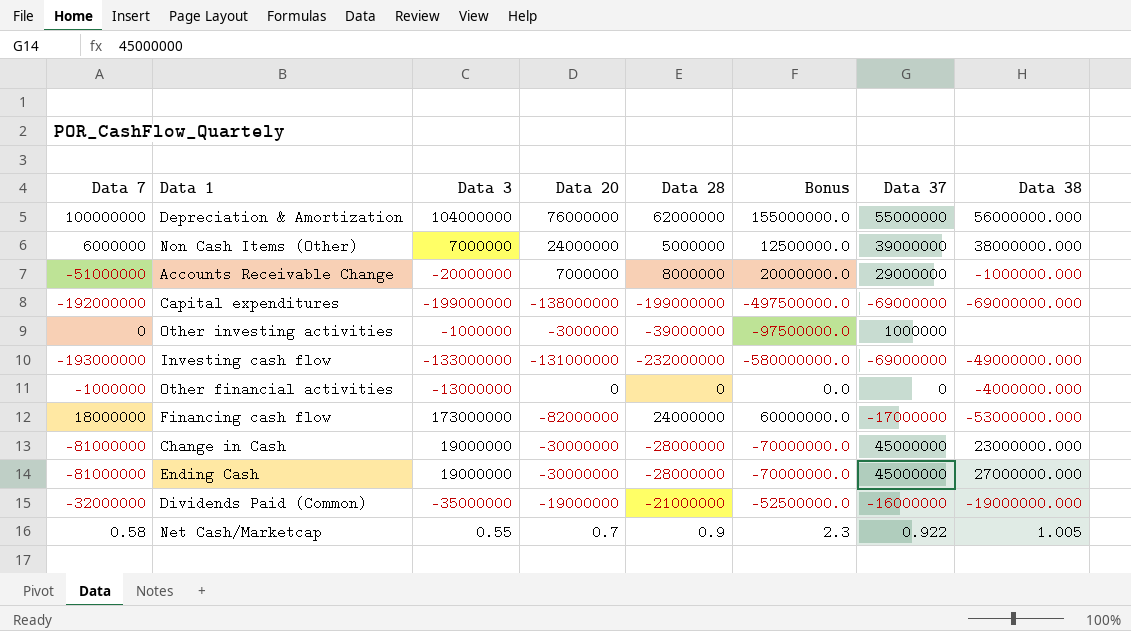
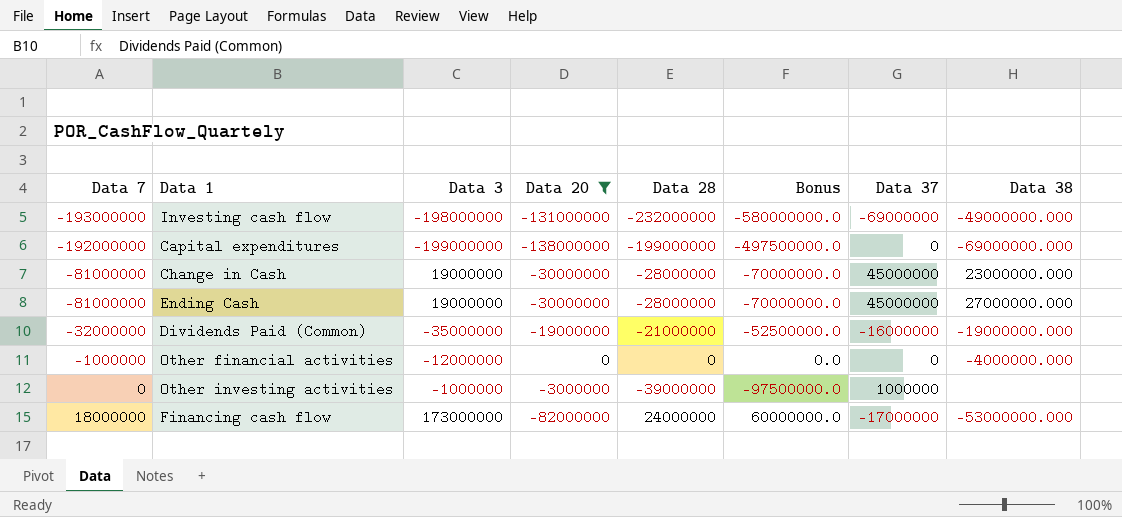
filter: none -> Data 20 <= 0
row order: none -> Data 7 ascending
Investing cash flow | Data 3: -133000000 -> -198000000
Capital expenditures | Data 37: -69000000 -> 0
Other financial activities | Data 3: -13000000 -> -12000000

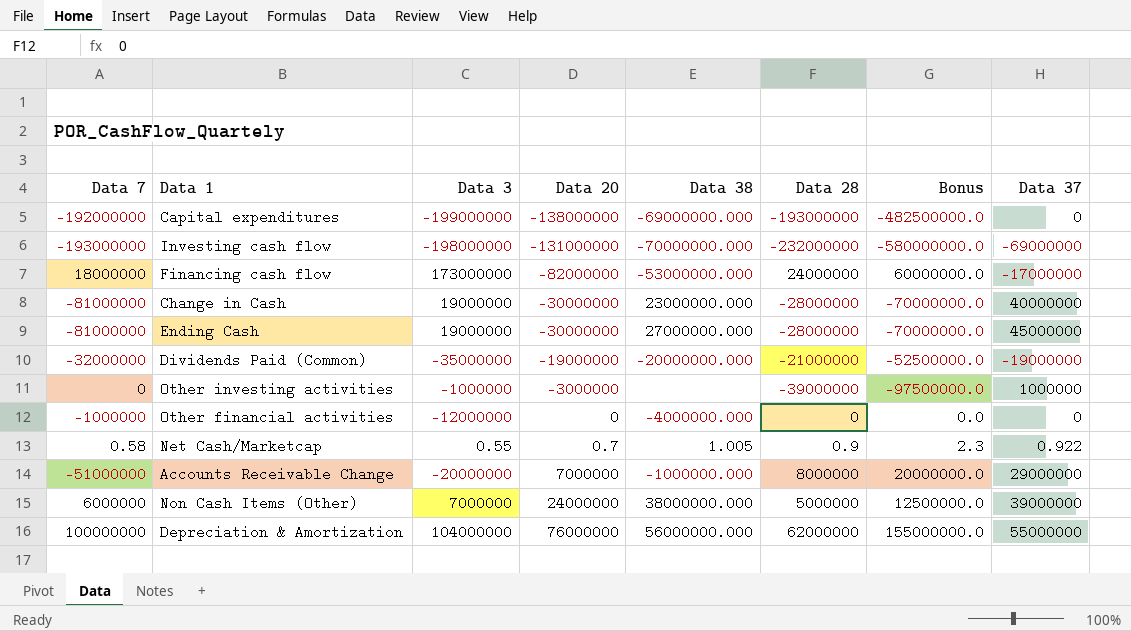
filter: Data 20 <= 0 -> none
row order: Data 7 ascending -> Data 20 ascending
column Data 38 | position: 8 -> 5
Capital expenditures | Data 28: -199000000 -> -193000000
Capital expenditures | Bonus: -497500000.0 -> -482500000.0
Investing cash flow | Data 38: -49000000.000 -> -70000000.000
Change in Cash | Data 37: 45000000 -> 40000000
Dividends Paid (Common) | Data 38: -19000000.000 -> -20000000.000
Dividends Paid (Common) | Data 37: -16000000 -> -19000000

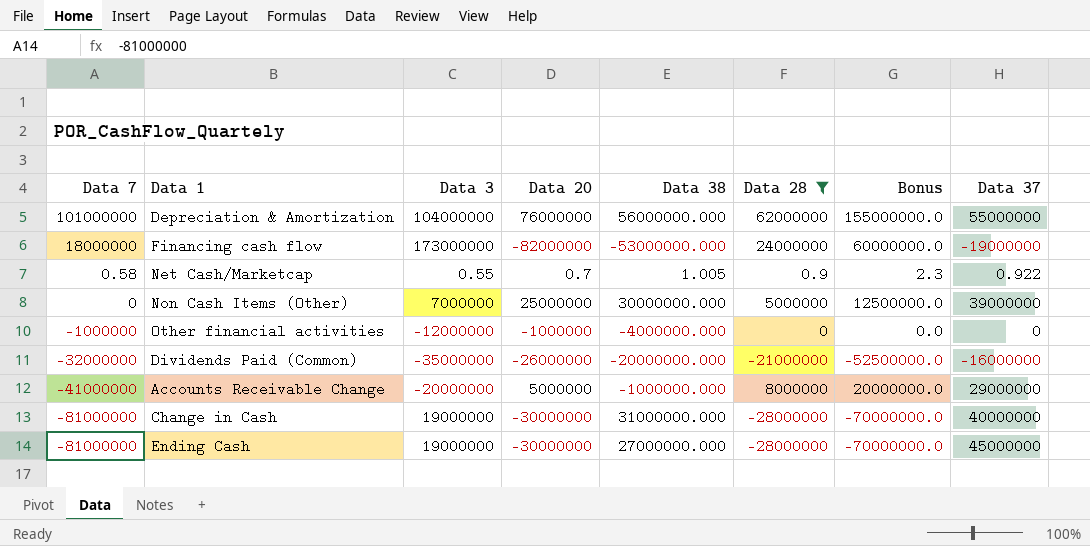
filter: none -> Data 28 >= -28000000
row order: Data 20 ascending -> Data 7 descending
Depreciation & Amortization | Data 7: 100000000 -> 101000000
Financing cash flow | Data 37: -17000000 -> -19000000
Non Cash Items (Other) | Data 7: 6000000 -> 0
Non Cash Items (Other) | Data 20: 24000000 -> 25000000
Non Cash Items (Other) | Data 38: 38000000.000 -> 30000000.000
Other financial activities | Data 20: 0 -> -1000000
Dividends Paid (Common) | Data 20: -19000000 -> -26000000
Dividends Paid (Common) | Data 37: -19000000 -> -16000000
Accounts Receivable Change | Data 7: -51000000 -> -41000000
Accounts Receivable Change | Data 20: 7000000 -> 5000000
Change in Cash | Data 38: 23000000.000 -> 31000000.000

